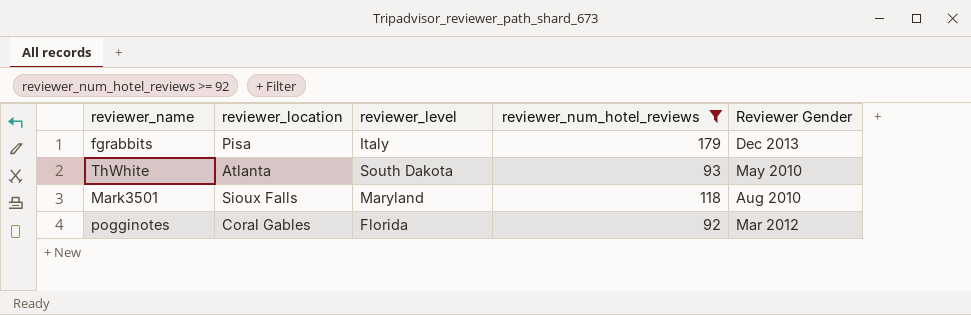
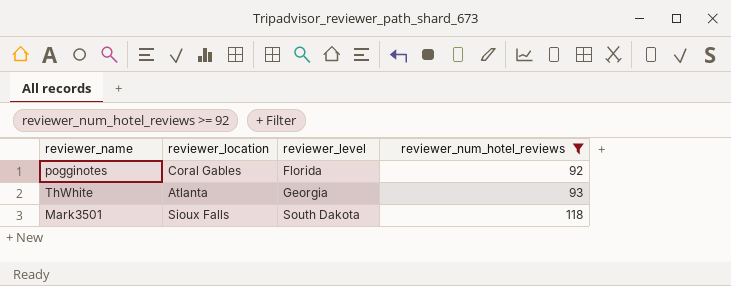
row order: none -> reviewer_level ascending
column Reviewer Gender | position: 5 -> none
row fgrabbits: Pisa | Italy | 179 | Dec 2013 -> none
ThWhite | reviewer_level: South Dakota -> Georgia
Mark3501 | reviewer_level: Maryland -> South Dakota

